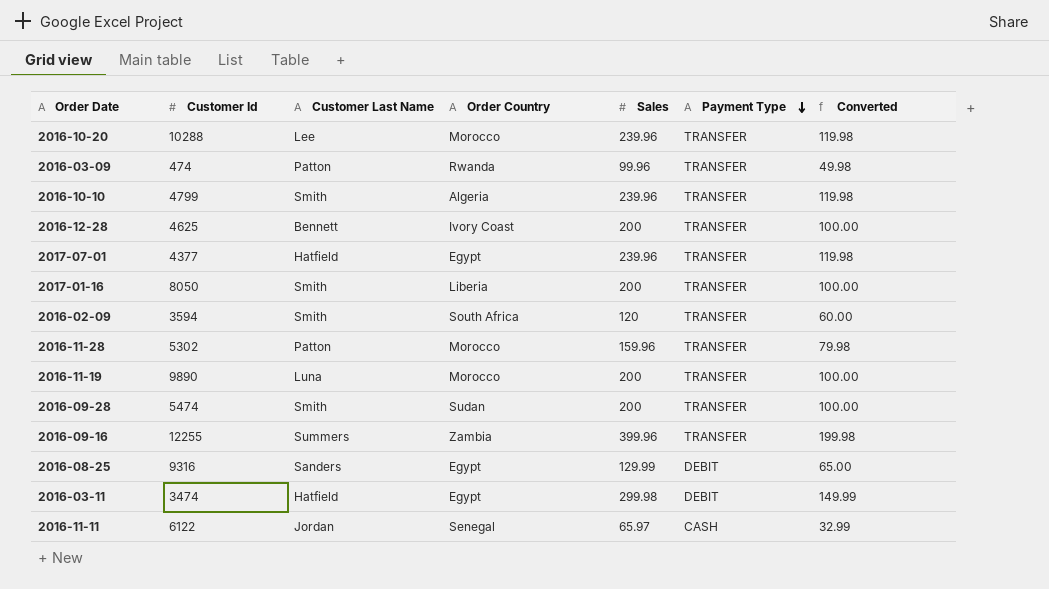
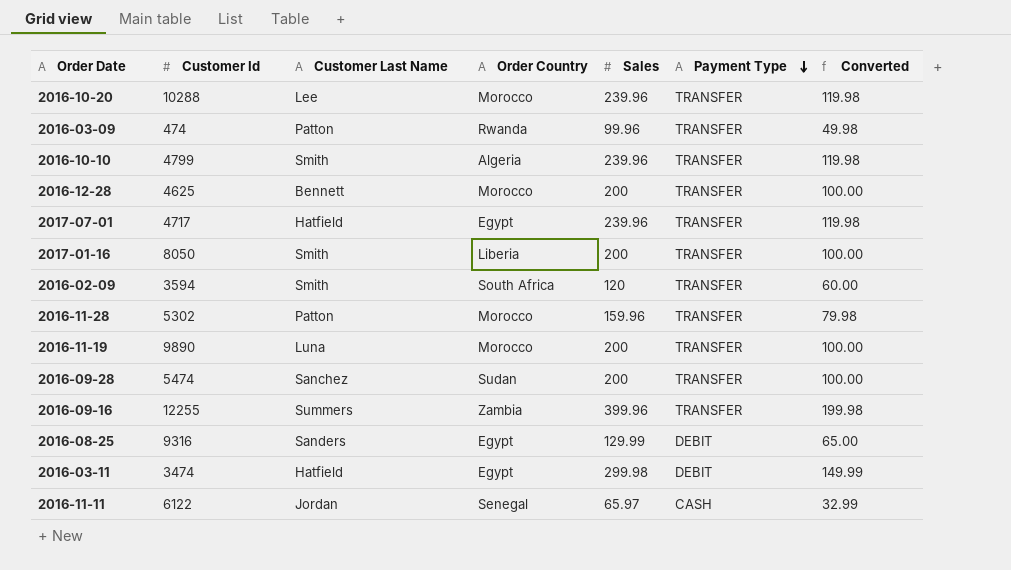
2016-12-28 | Order Country: Ivory Coast -> Morocco
2017-07-01 | Customer Id: 4377 -> 4717
2016-09-28 | Customer Last Name: Smith -> Sanchez

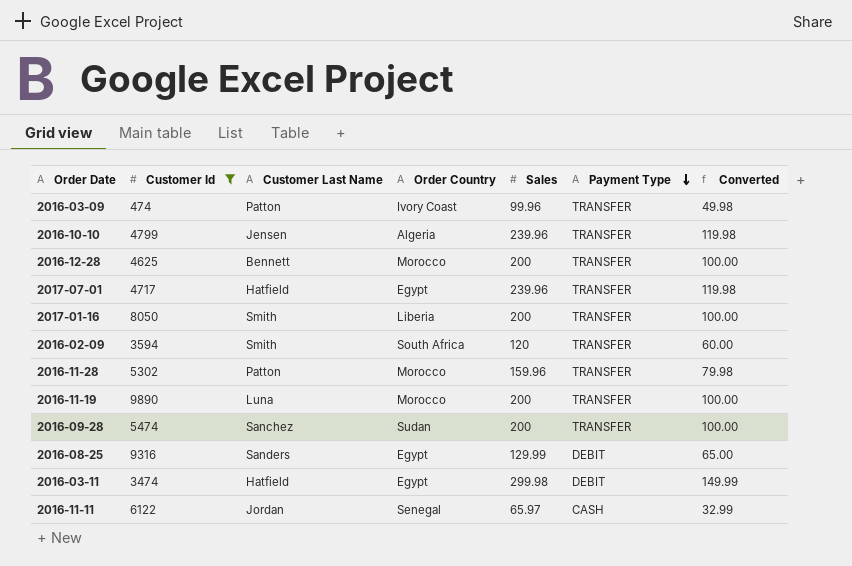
filter: none -> Customer Id <= 9890
2016-03-09 | Order Country: Rwanda -> Ivory Coast
2016-10-10 | Customer Last Name: Smith -> Jensen

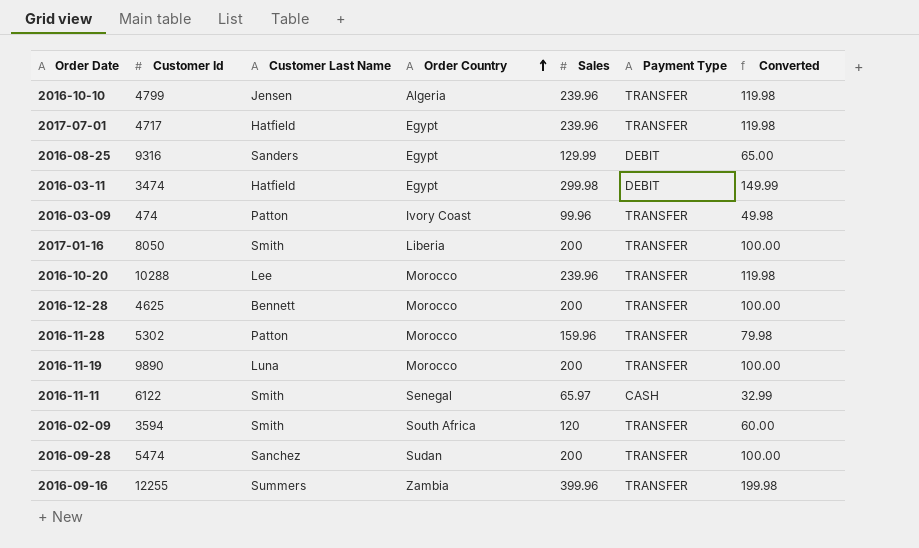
filter: Customer Id <= 9890 -> none
row order: Payment Type descending -> Order Country ascending
2016-11-11 | Customer Last Name: Jordan -> Smith

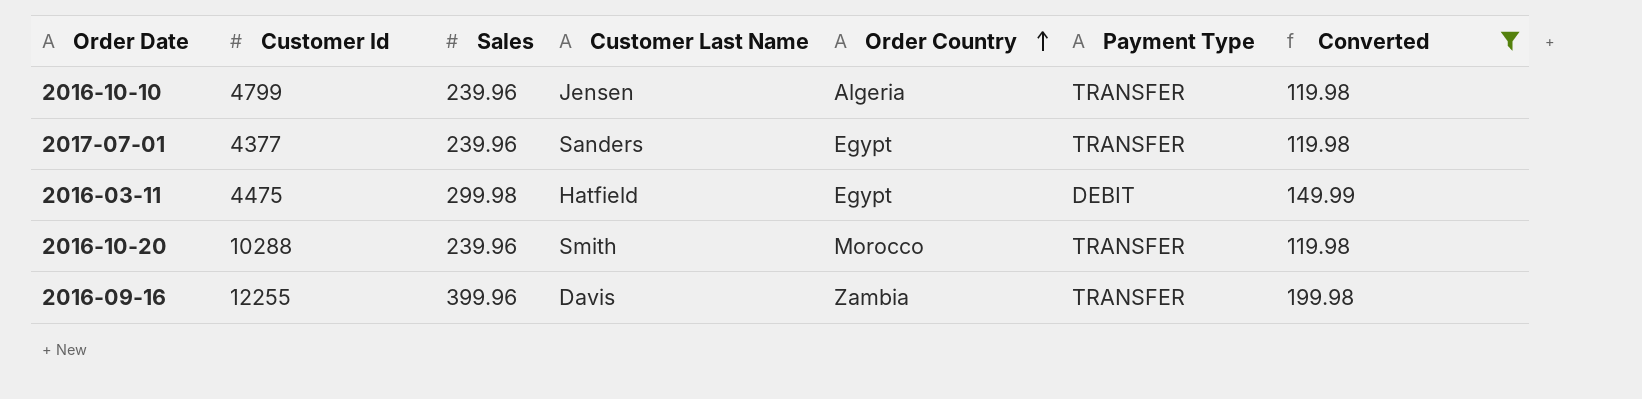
filter: none -> Converted >= 119.98
column Sales | position: 5 -> 3
2017-07-01 | Customer Id: 4717 -> 4377
2017-07-01 | Customer Last Name: Hatfield -> Sanders
2016-03-11 | Customer Id: 3474 -> 4475
2016-10-20 | Customer Last Name: Lee -> Smith
2016-09-16 | Customer Last Name: Summers -> Davis

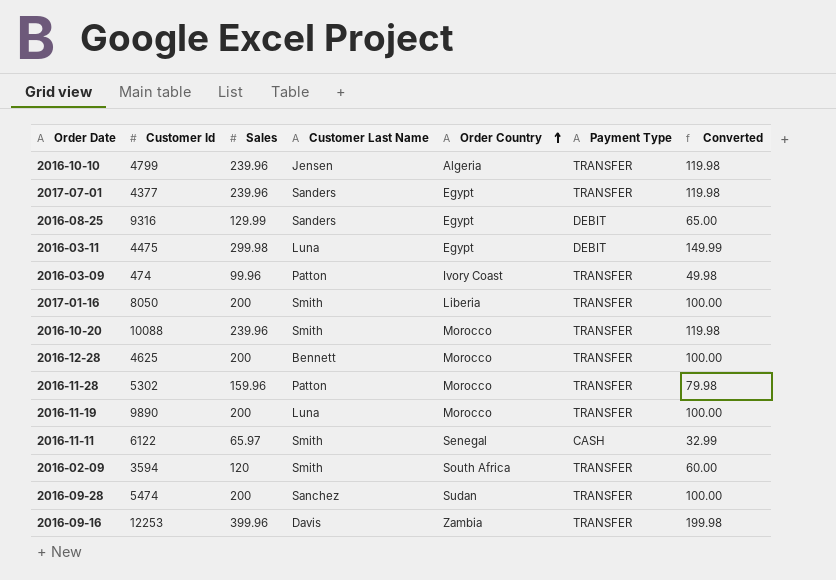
filter: Converted >= 119.98 -> none
2016-03-11 | Customer Last Name: Hatfield -> Luna
2016-10-20 | Customer Id: 10288 -> 10088
2016-09-16 | Customer Id: 12255 -> 12253

